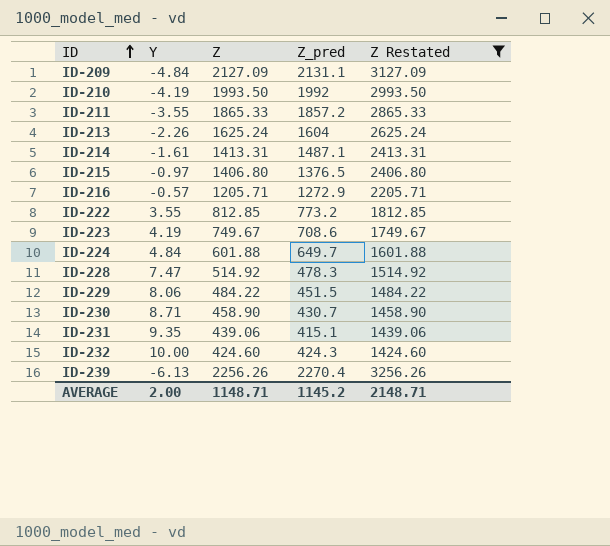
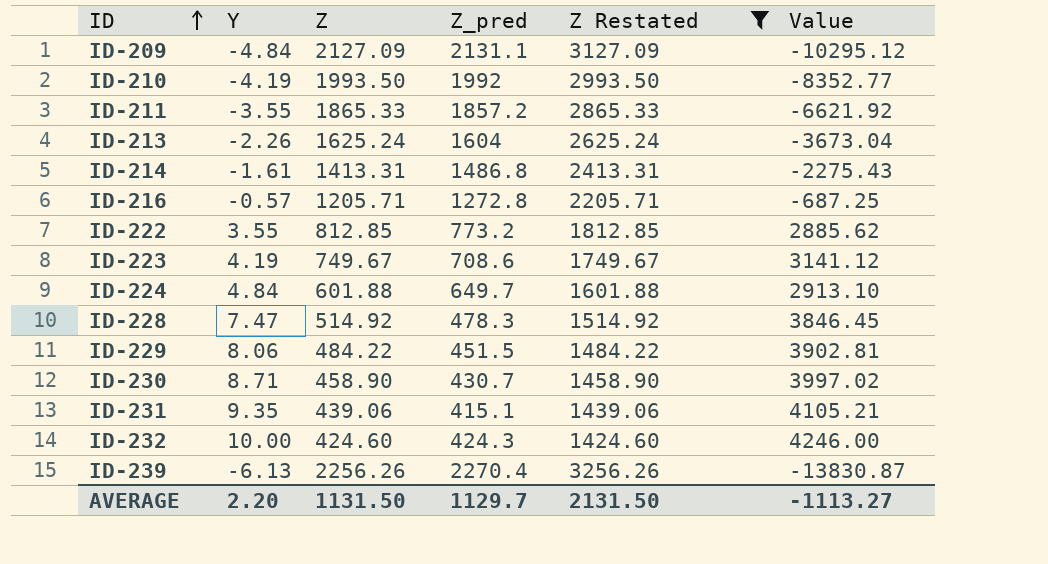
column Value | formula: none -> [Y] * [Z]
row ID-215: -0.97 | 1406.80 | 1376.5 | 2406.80 -> none
ID-214 | Z_pred: 1487.1 -> 1486.8
ID-216 | Z_pred: 1272.9 -> 1272.8
AVERAGE | Y: 2.00 -> 2.20
AVERAGE | Z: 1148.71 -> 1131.50
AVERAGE | Z_pred: 1145.2 -> 1129.7
AVERAGE | Z Restated: 2148.71 -> 2131.50

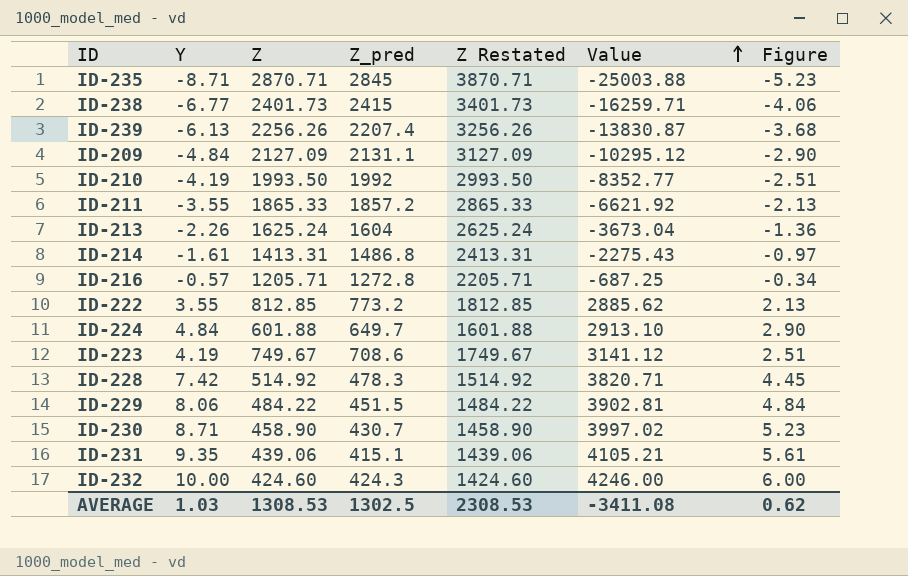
filter: Z Restated <= 3256.26 -> none
row order: ID ascending -> Value ascending
column Figure | formula: none -> [Y] * 0.6
ID-239 | Z_pred: 2270.4 -> 2207.4
ID-228 | Y: 7.47 -> 7.42
ID-228 | Value: 3846.45 -> 3820.71
AVERAGE | Y: 2.20 -> 1.03
AVERAGE | Z: 1131.50 -> 1308.53
AVERAGE | Z_pred: 1129.7 -> 1302.5
AVERAGE | Z Restated: 2131.50 -> 2308.53
AVERAGE | Value: -1113.27 -> -3411.08

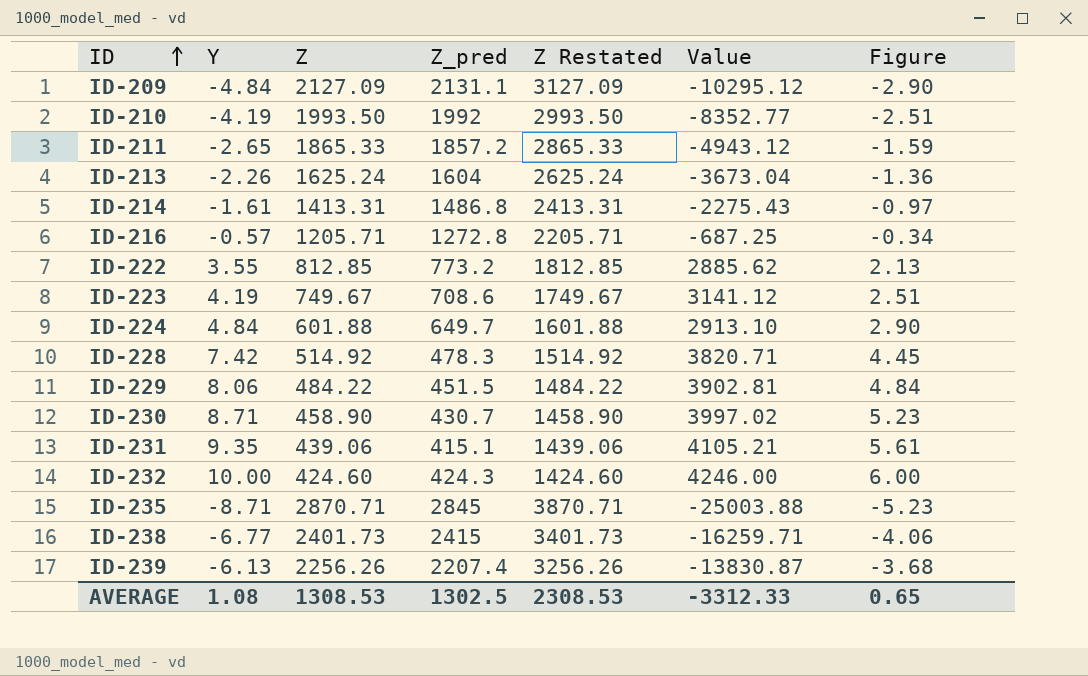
row order: Value ascending -> ID ascending
ID-211 | Y: -3.55 -> -2.65
ID-211 | Value: -6621.92 -> -4943.12
ID-211 | Figure: -2.13 -> -1.59
AVERAGE | Y: 1.03 -> 1.08
AVERAGE | Value: -3411.08 -> -3312.33
AVERAGE | Figure: 0.62 -> 0.65

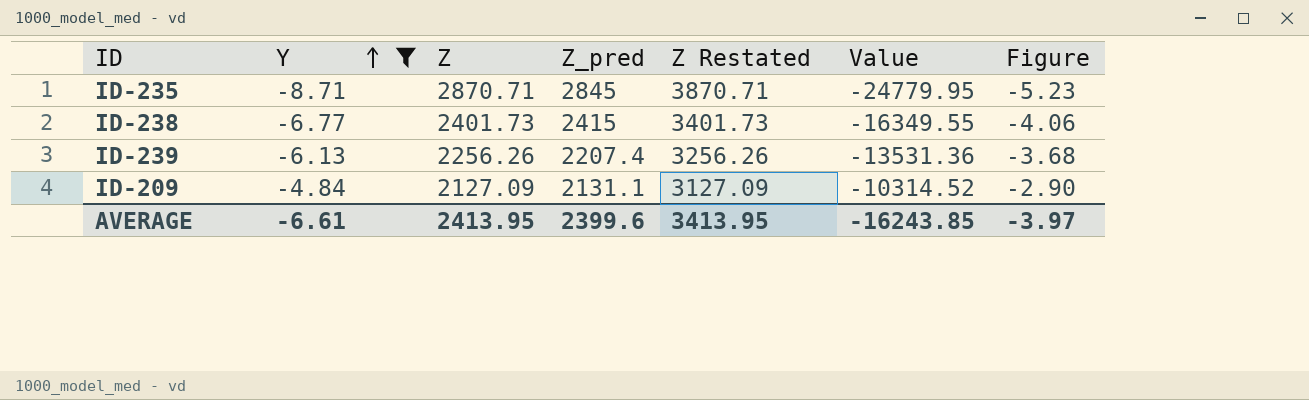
filter: none -> Y <= -4.84
row order: ID ascending -> Y ascending
column Value | formula: [Y] * [Z] -> [Y] * [Z_pred]
AVERAGE | Y: 1.08 -> -6.61
AVERAGE | Z: 1308.53 -> 2413.95
AVERAGE | Z_pred: 1302.5 -> 2399.6
AVERAGE | Z Restated: 2308.53 -> 3413.95
AVERAGE | Value: -3312.33 -> -16243.85
AVERAGE | Figure: 0.65 -> -3.97

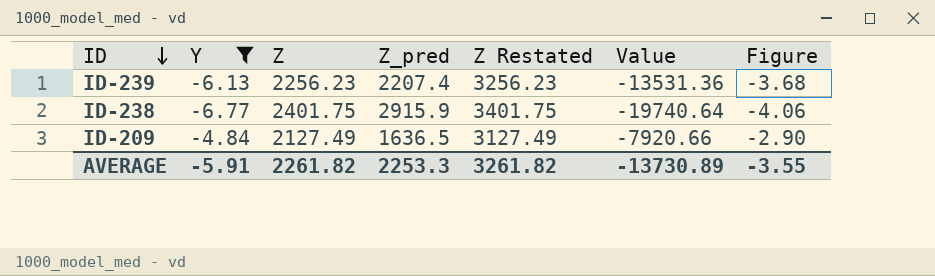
row order: Y ascending -> ID descending
row ID-235: -8.71 | 2870.71 | 2845 | 3870.71 | -24779.95 | -5.23 -> none
ID-239 | Z: 2256.26 -> 2256.23
ID-239 | Z Restated: 3256.26 -> 3256.23
ID-238 | Z: 2401.73 -> 2401.75
ID-238 | Z_pred: 2415 -> 2915.9
ID-238 | Z Restated: 3401.73 -> 3401.75
ID-238 | Value: -16349.55 -> -19740.64
ID-209 | Z: 2127.09 -> 2127.49
ID-209 | Z_pred: 2131.1 -> 1636.5
ID-209 | Z Restated: 3127.09 -> 3127.49
ID-209 | Value: -10314.52 -> -7920.66
AVERAGE | Y: -6.61 -> -5.91
AVERAGE | Z: 2413.95 -> 2261.82
AVERAGE | Z_pred: 2399.6 -> 2253.3
AVERAGE | Z Restated: 3413.95 -> 3261.82
AVERAGE | Value: -16243.85 -> -13730.89
AVERAGE | Figure: -3.97 -> -3.55

